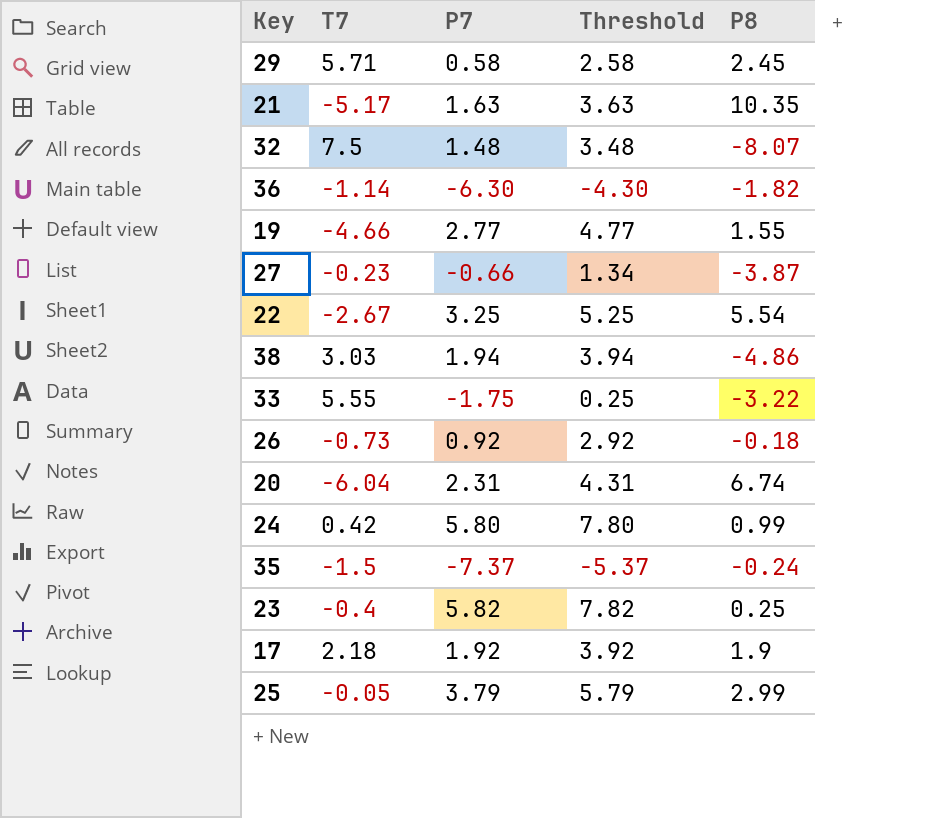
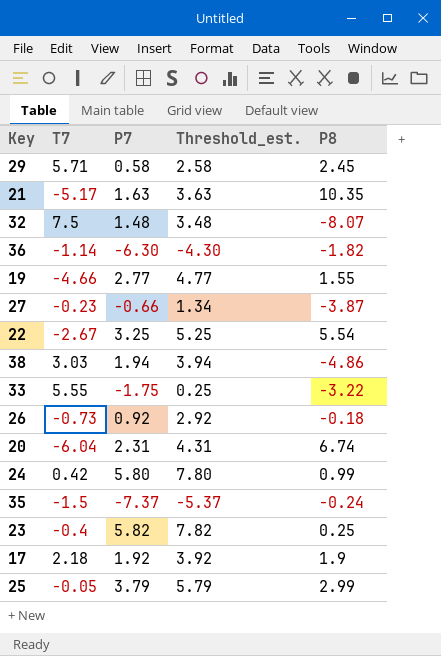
column name: Threshold -> Threshold_est.

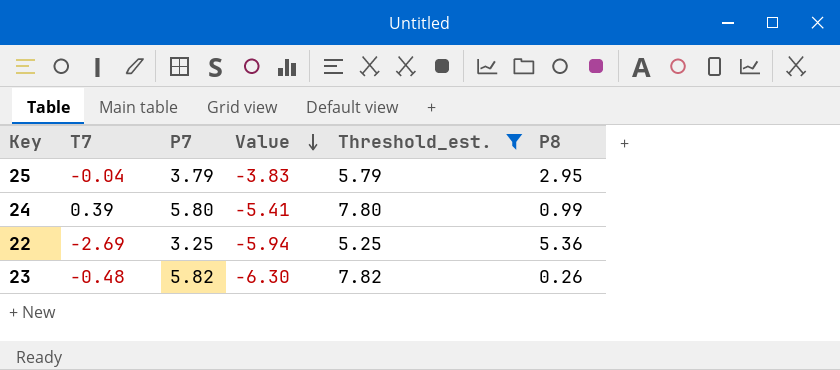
filter: none -> Threshold_est. >= 5.25
row order: none -> Value descending
column Value | formula: none -> [T7] - [P7]
25 | T7: -0.05 -> -0.04
25 | P8: 2.99 -> 2.95
24 | T7: 0.42 -> 0.39
22 | T7: -2.67 -> -2.69
22 | P8: 5.54 -> 5.36
23 | T7: -0.4 -> -0.48
23 | P8: 0.25 -> 0.26

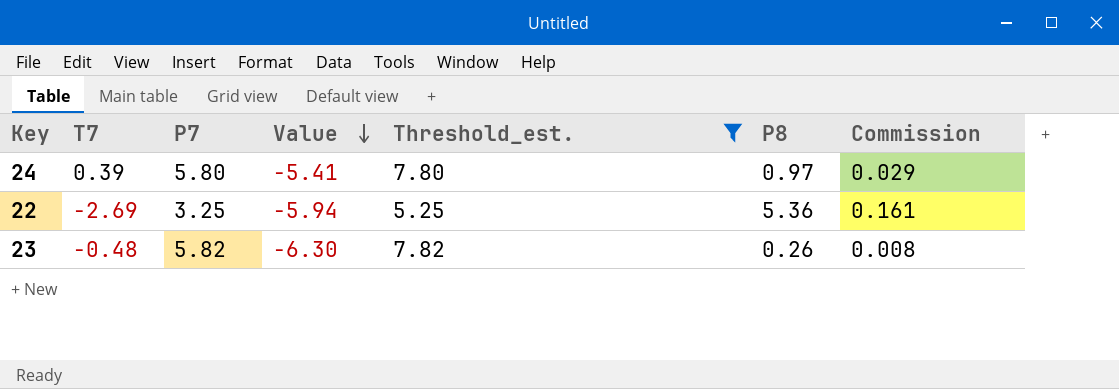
column Commission | formula: none -> [P8] * 0.03
row 25: -0.04 | 3.79 | -3.83 | 5.79 | 2.95 -> none
24 | P8: 0.99 -> 0.97

